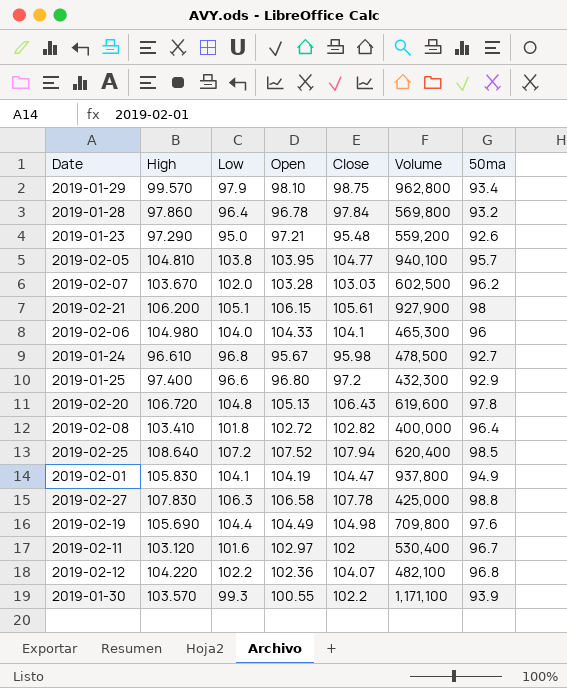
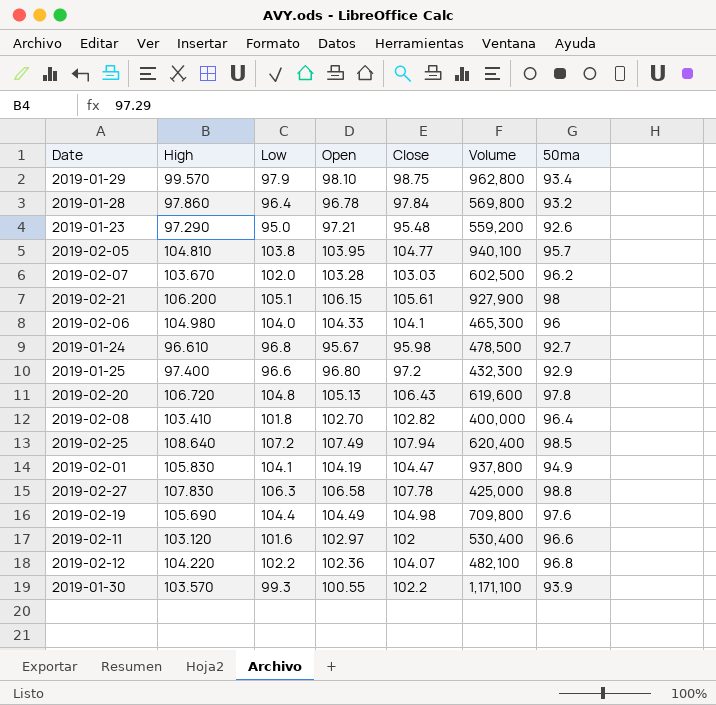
2019-02-08 | Open: 102.72 -> 102.70
2019-02-25 | Open: 107.52 -> 107.49
2019-02-11 | 50ma: 96.7 -> 96.6

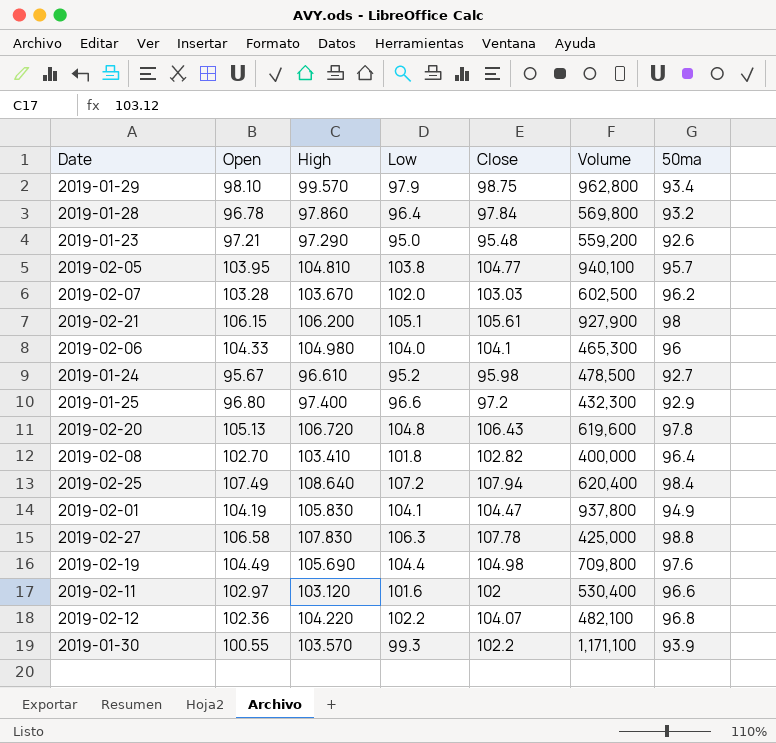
column Open | position: 4 -> 2
2019-01-24 | Low: 96.8 -> 95.2
2019-02-25 | 50ma: 98.5 -> 98.4

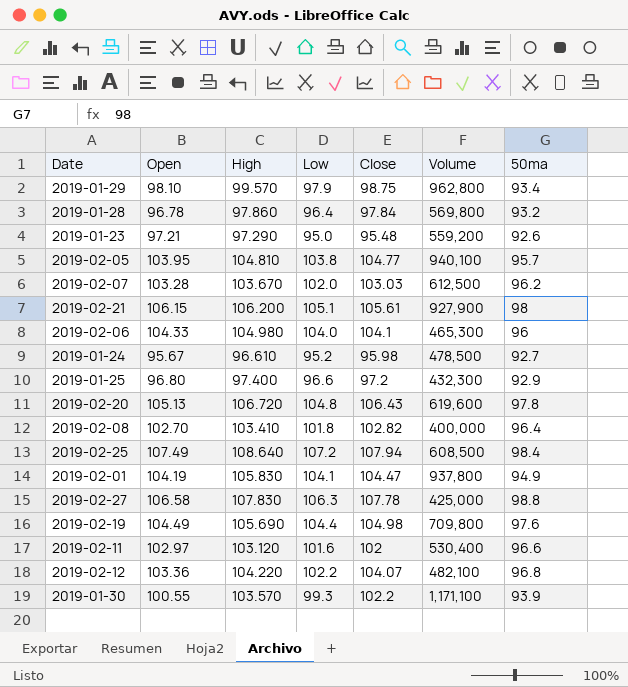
2019-02-07 | Volume: 602,500 -> 612,500
2019-02-25 | Volume: 620,400 -> 608,500
2019-02-12 | Open: 102.36 -> 103.36

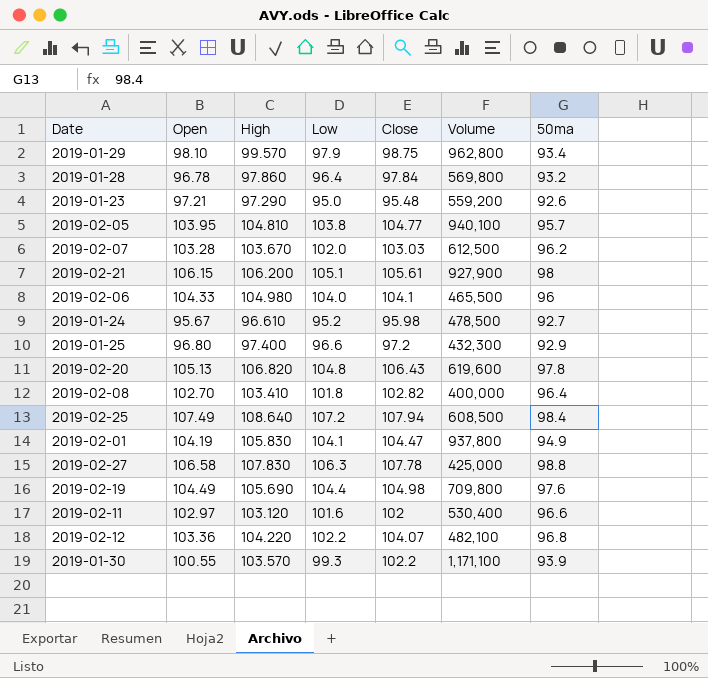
2019-02-06 | Volume: 465,300 -> 465,500
2019-02-20 | High: 106.720 -> 106.820

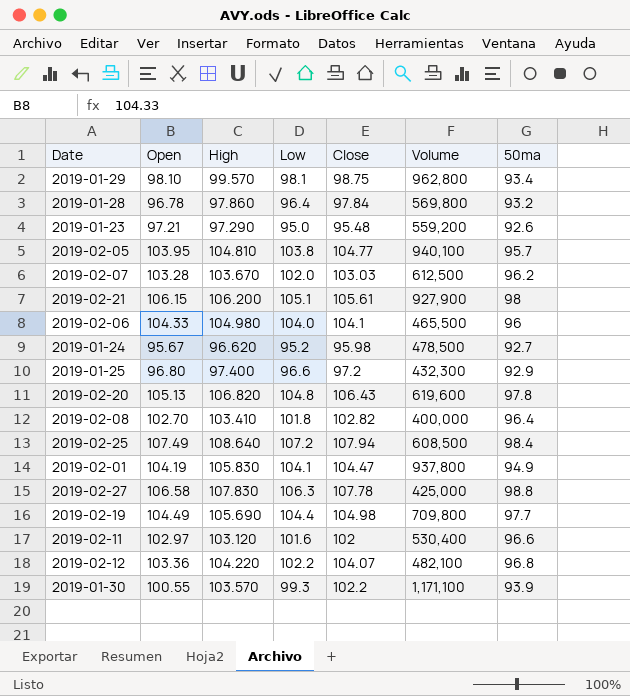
2019-01-29 | Low: 97.9 -> 98.1
2019-01-24 | High: 96.610 -> 96.620
2019-02-19 | 50ma: 97.6 -> 97.7

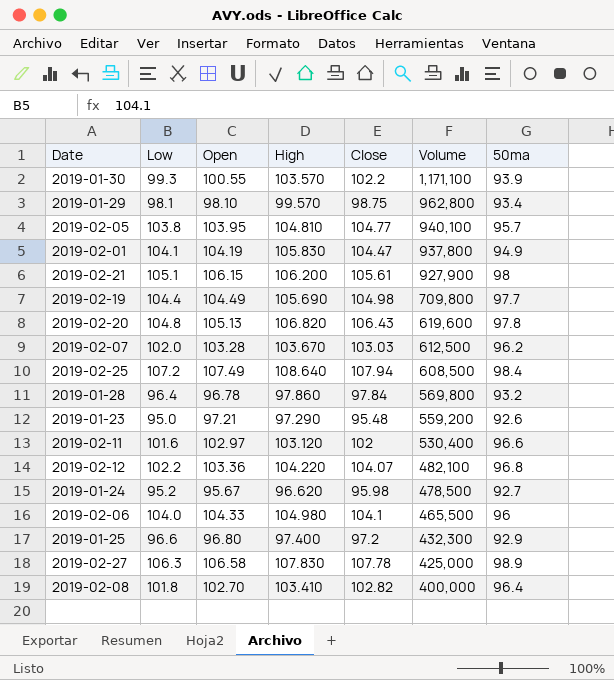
row order: none -> Volume descending
column Low | position: 4 -> 2
2019-02-27 | 50ma: 98.8 -> 98.9

